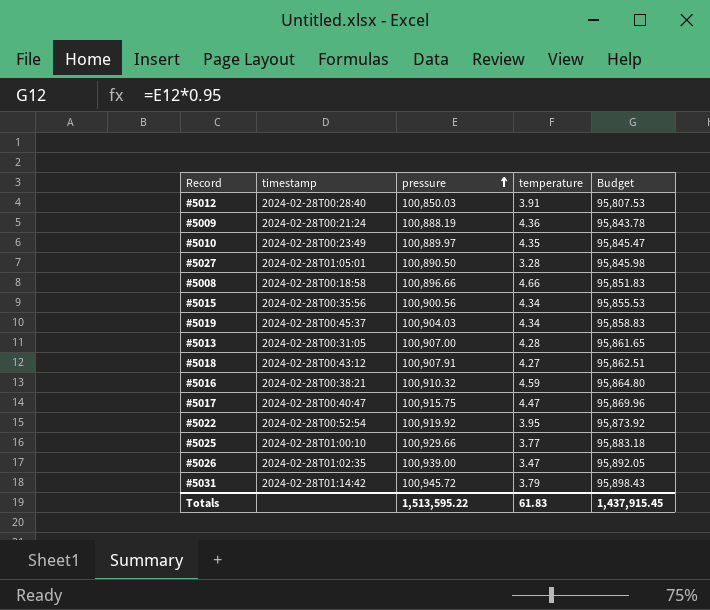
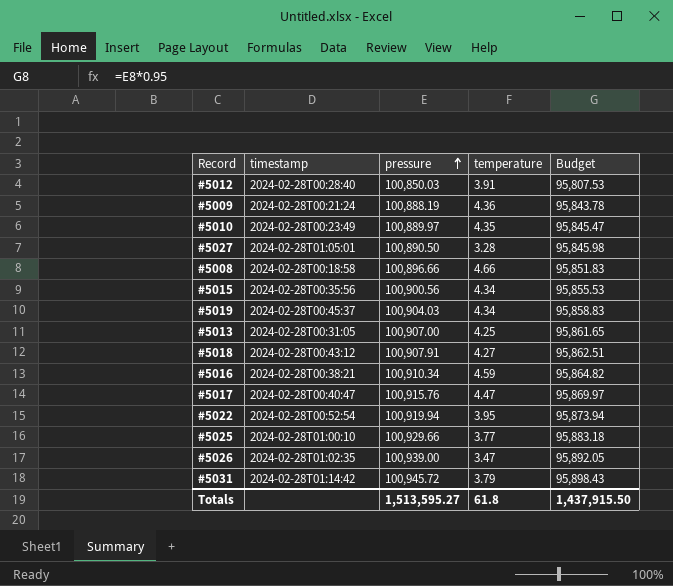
#5013 | temperature: 4.28 -> 4.25
#5016 | pressure: 100,910.32 -> 100,910.34
#5016 | Budget: 95,864.80 -> 95,864.82
#5017 | pressure: 100,915.75 -> 100,915.76
#5017 | Budget: 95,869.96 -> 95,869.97
#5022 | pressure: 100,919.92 -> 100,919.94
#5022 | Budget: 95,873.92 -> 95,873.94
Totals | pressure: 1,513,595.22 -> 1,513,595.27
Totals | temperature: 61.83 -> 61.8
Totals | Budget: 1,437,915.45 -> 1,437,915.50

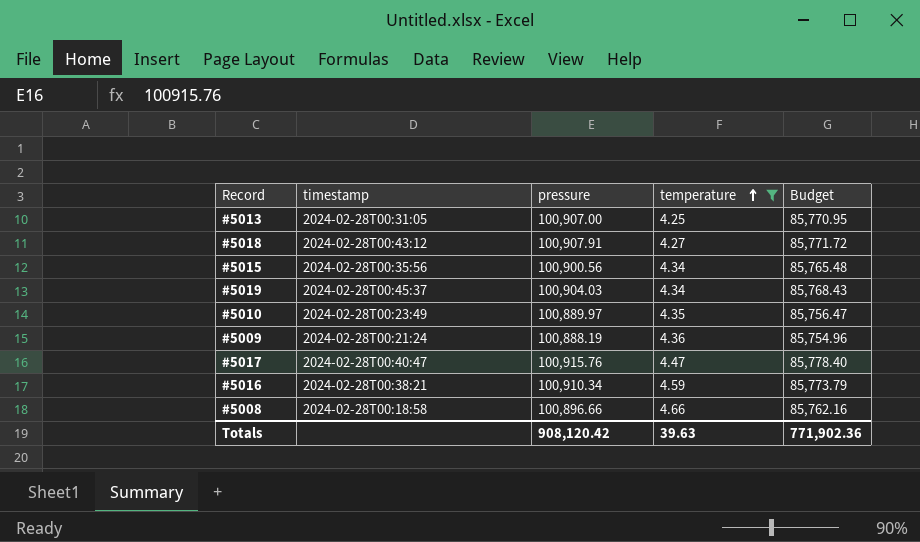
filter: none -> temperature >= 4.25
row order: pressure ascending -> temperature ascending
column Budget | formula: [pressure] * 0.95 -> [pressure] * 0.85
Totals | pressure: 1,513,595.27 -> 908,120.42
Totals | temperature: 61.8 -> 39.63
Totals | Budget: 1,437,915.50 -> 771,902.36

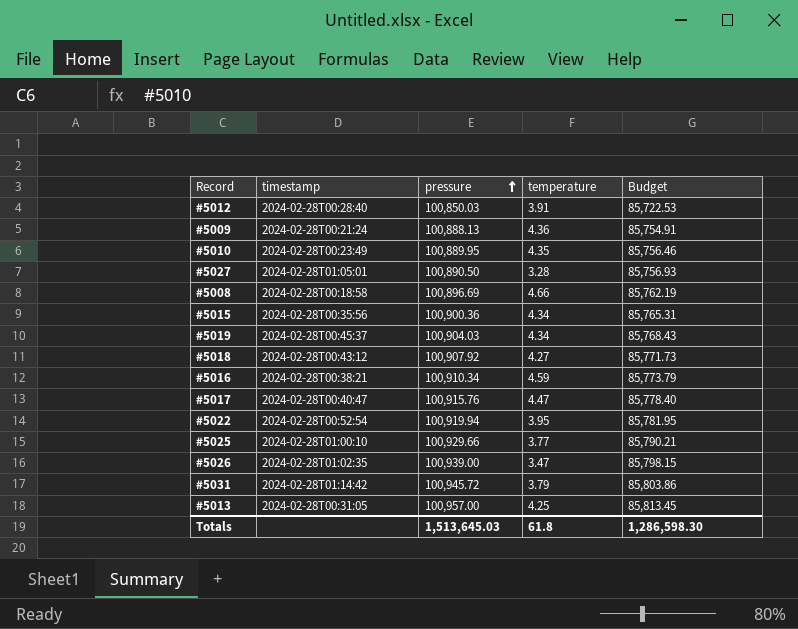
filter: temperature >= 4.25 -> none
row order: temperature ascending -> pressure ascending
#5009 | pressure: 100,888.19 -> 100,888.13
#5009 | Budget: 85,754.96 -> 85,754.91
#5010 | pressure: 100,889.97 -> 100,889.95
#5010 | Budget: 85,756.47 -> 85,756.46
#5008 | pressure: 100,896.66 -> 100,896.69
#5008 | Budget: 85,762.16 -> 85,762.19
#5015 | pressure: 100,900.56 -> 100,900.36
#5015 | Budget: 85,765.48 -> 85,765.31
#5018 | pressure: 100,907.91 -> 100,907.92
#5018 | Budget: 85,771.72 -> 85,771.73
#5013 | pressure: 100,907.00 -> 100,957.00
#5013 | Budget: 85,770.95 -> 85,813.45
Totals | pressure: 908,120.42 -> 1,513,645.03
Totals | temperature: 39.63 -> 61.8
Totals | Budget: 771,902.36 -> 1,286,598.30

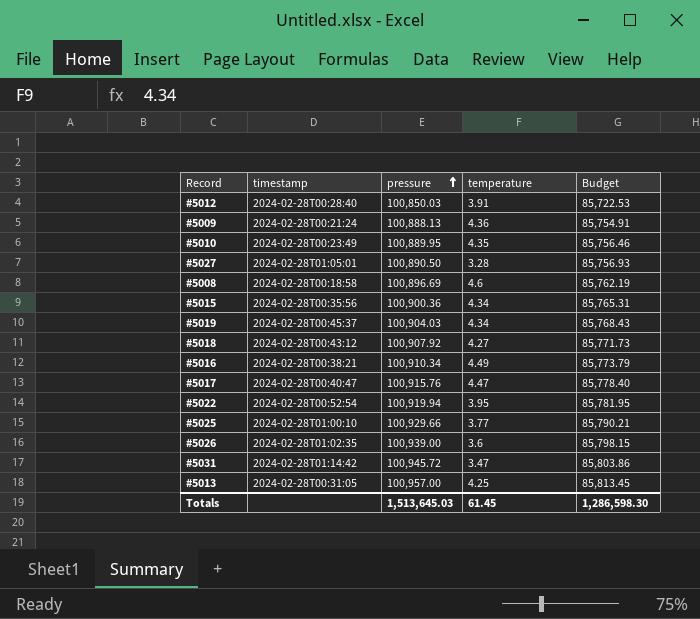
#5008 | temperature: 4.66 -> 4.6
#5016 | temperature: 4.59 -> 4.49
#5026 | temperature: 3.47 -> 3.6
#5031 | temperature: 3.79 -> 3.47
Totals | temperature: 61.8 -> 61.45

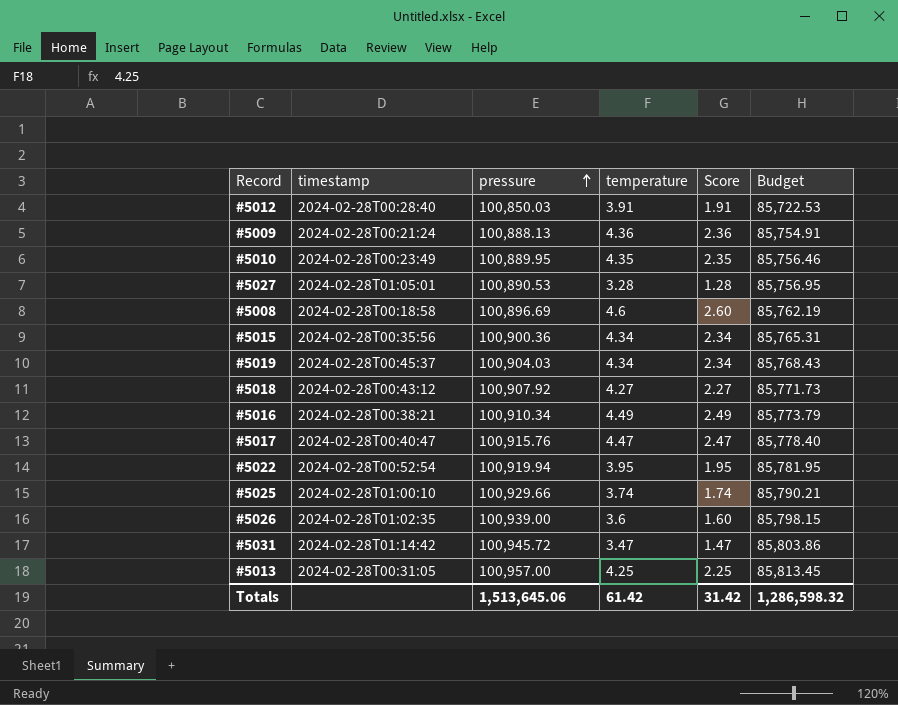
column Score | formula: none -> [temperature] - 2
#5027 | pressure: 100,890.50 -> 100,890.53
#5027 | Budget: 85,756.93 -> 85,756.95
#5025 | temperature: 3.77 -> 3.74
Totals | pressure: 1,513,645.03 -> 1,513,645.06
Totals | temperature: 61.45 -> 61.42
Totals | Budget: 1,286,598.30 -> 1,286,598.32

